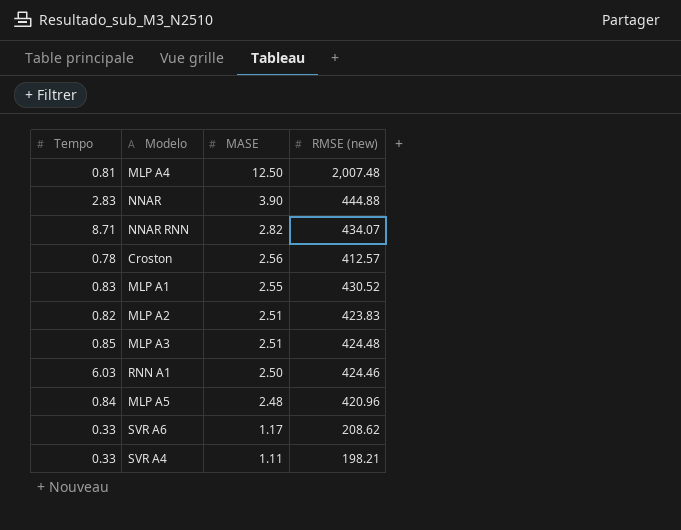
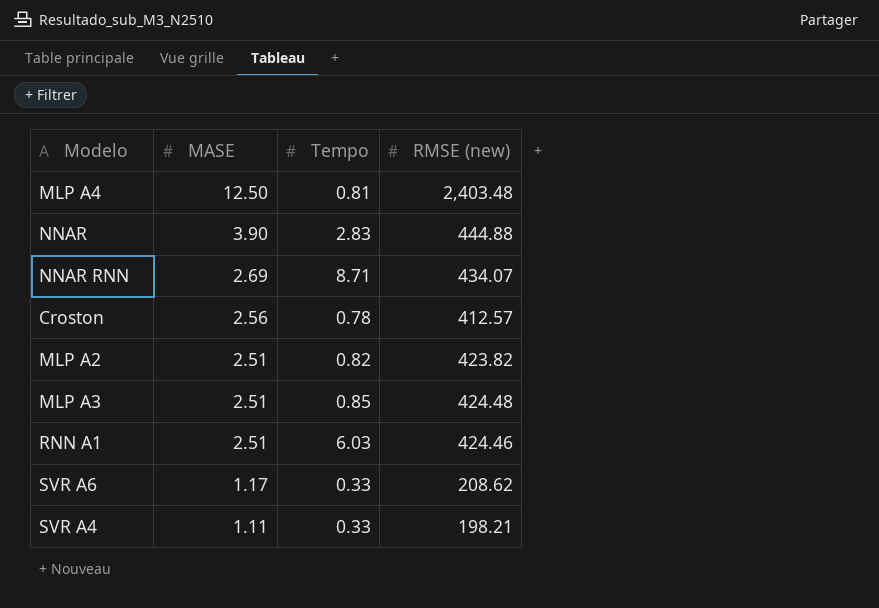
column Tempo | position: 1 -> 3
row MLP A1: 0.83 | 2.55 | 430.52 -> none
row MLP A5: 0.84 | 2.48 | 420.96 -> none
MLP A4 | RMSE (new): 2,007.48 -> 2,403.48
NNAR RNN | MASE: 2.82 -> 2.69
MLP A2 | RMSE (new): 423.83 -> 423.82
RNN A1 | MASE: 2.50 -> 2.51

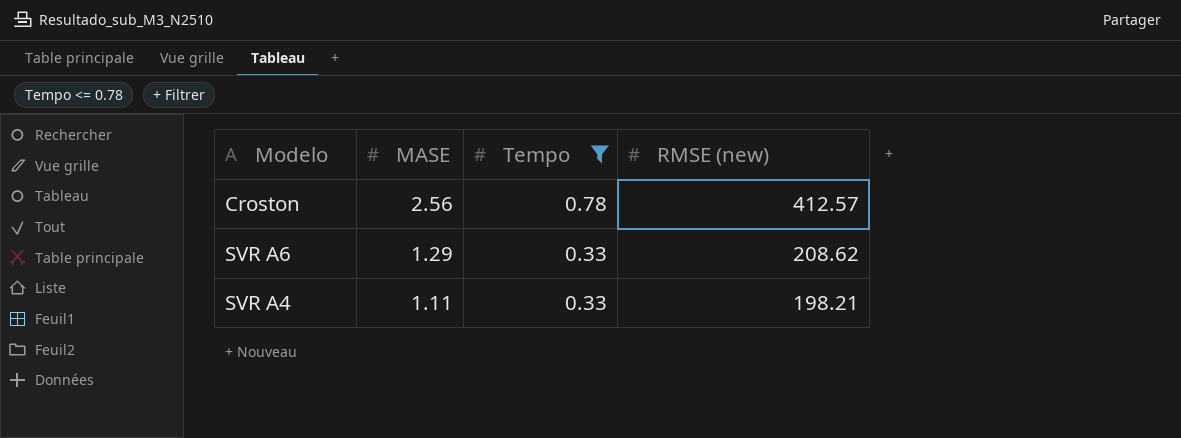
filter: none -> Tempo <= 0.78
SVR A6 | MASE: 1.17 -> 1.29

